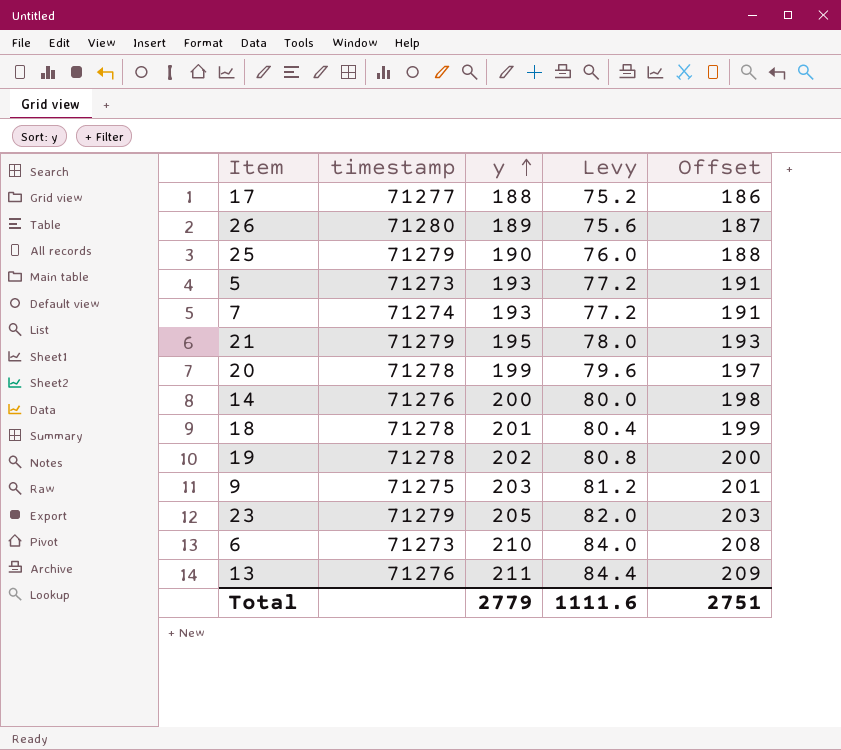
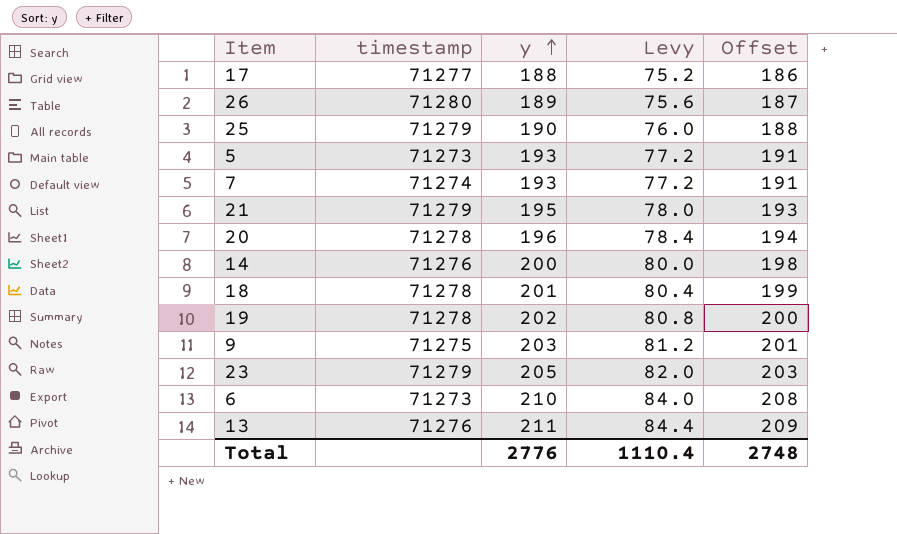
20 | y: 199 -> 196
20 | Levy: 79.6 -> 78.4
20 | Offset: 197 -> 194
Total | y: 2779 -> 2776
Total | Levy: 1111.6 -> 1110.4
Total | Offset: 2751 -> 2748

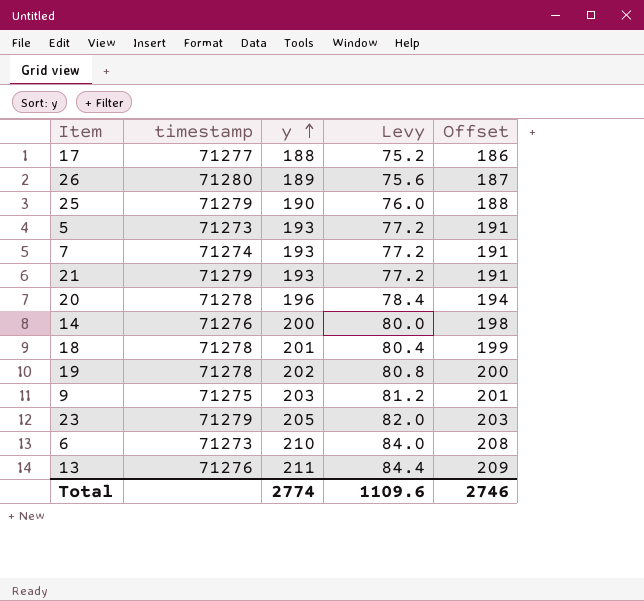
21 | y: 195 -> 193
21 | Levy: 78.0 -> 77.2
21 | Offset: 193 -> 191
Total | y: 2776 -> 2774
Total | Levy: 1110.4 -> 1109.6
Total | Offset: 2748 -> 2746

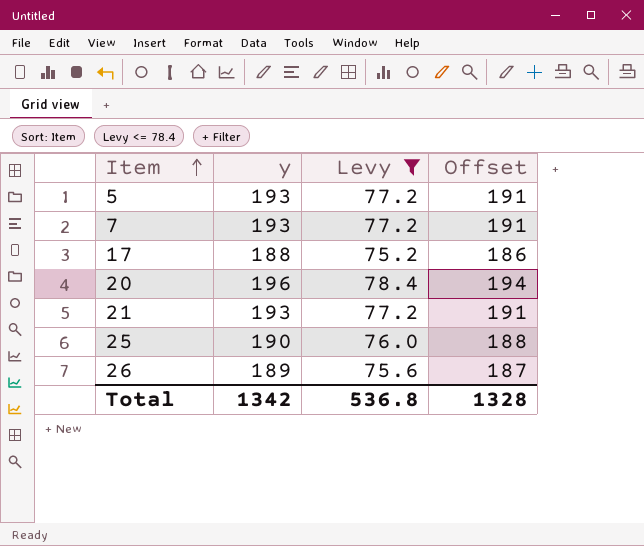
filter: none -> Levy <= 78.4
row order: y ascending -> Item ascending
column timestamp | position: 2 -> none
Total | y: 2774 -> 1342
Total | Levy: 1109.6 -> 536.8
Total | Offset: 2746 -> 1328

